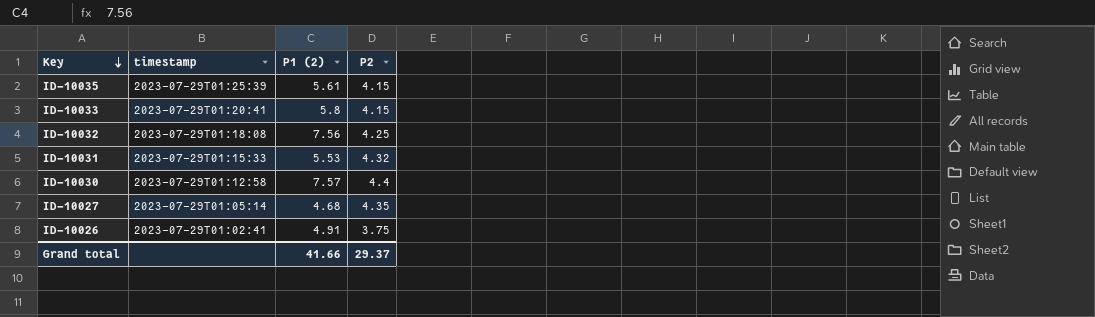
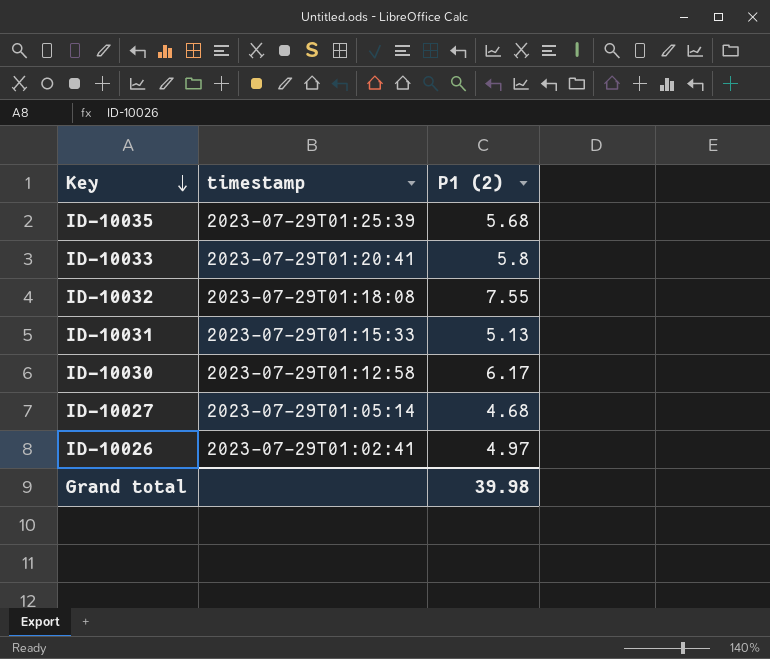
column P2 | position: 4 -> none
ID-10035 | P1 (2): 5.61 -> 5.68
ID-10032 | P1 (2): 7.56 -> 7.55
ID-10031 | P1 (2): 5.53 -> 5.13
ID-10030 | P1 (2): 7.57 -> 6.17
ID-10026 | P1 (2): 4.91 -> 4.97
Grand total | P1 (2): 41.66 -> 39.98

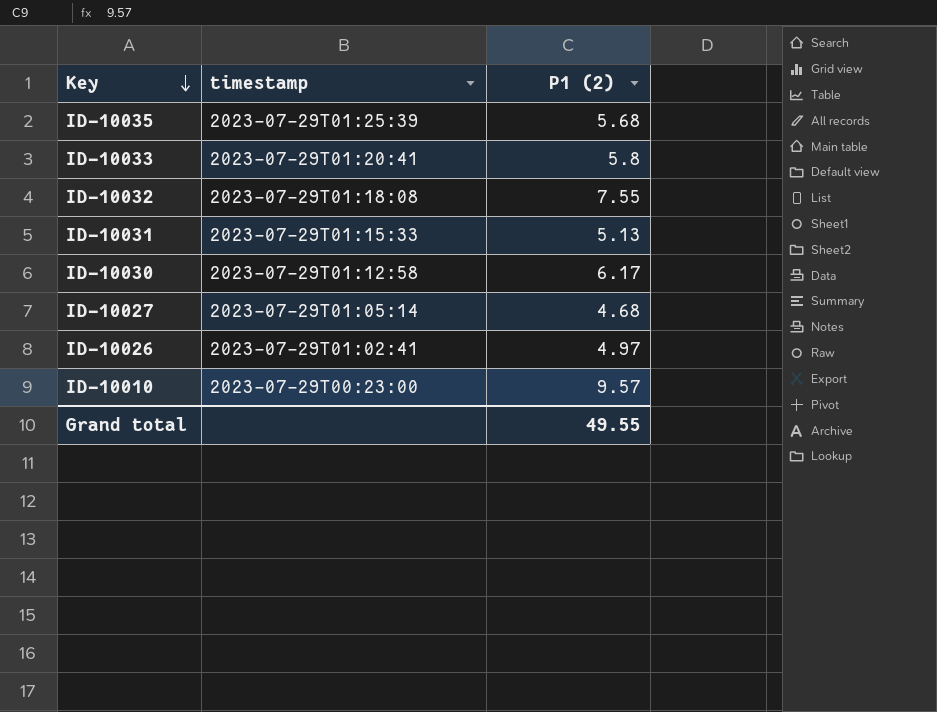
row ID-10010: none -> 2023-07-29T00:23:00 | 9.57
Grand total | P1 (2): 39.98 -> 49.55

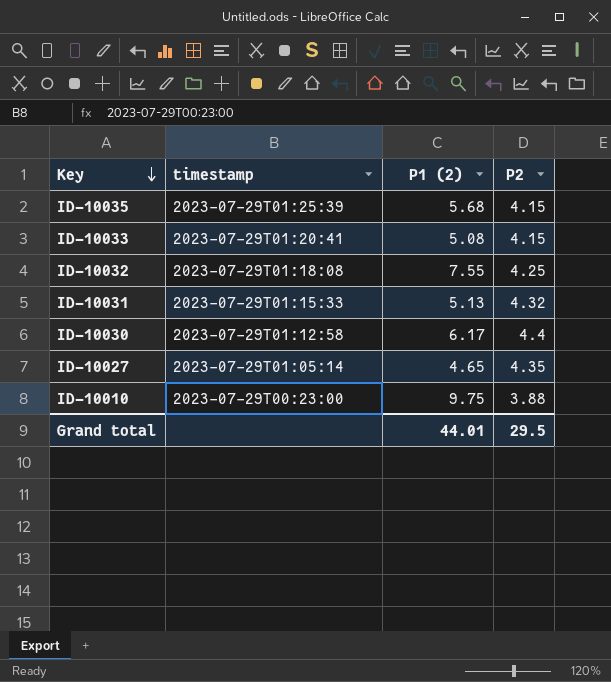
column P2 | position: none -> 4
row ID-10026: 2023-07-29T01:02:41 | 4.97 -> none
ID-10033 | P1 (2): 5.8 -> 5.08
ID-10027 | P1 (2): 4.68 -> 4.65
ID-10010 | P1 (2): 9.57 -> 9.75
Grand total | P1 (2): 49.55 -> 44.01

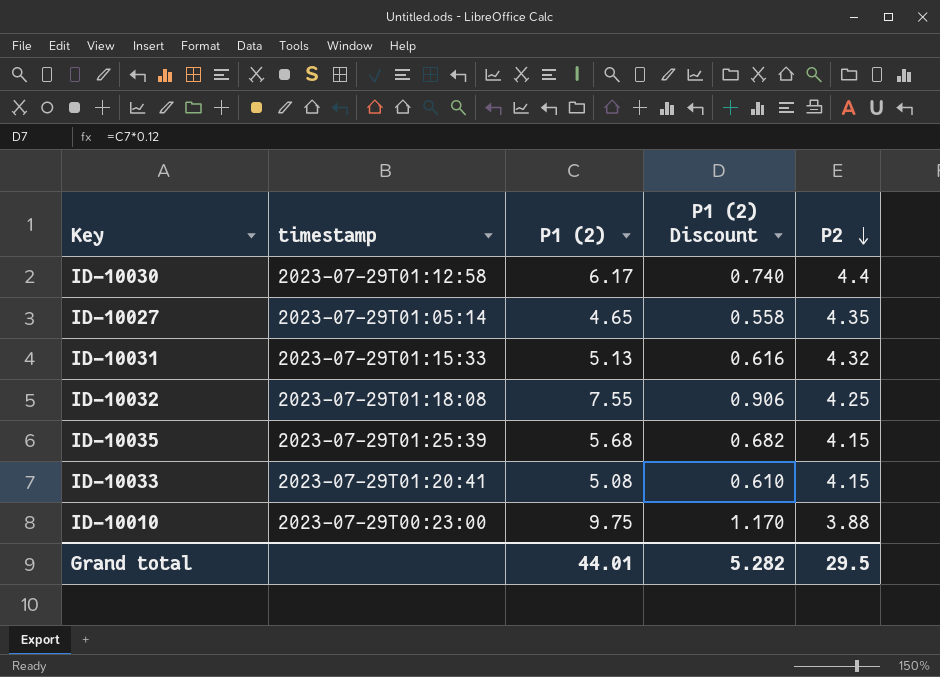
row order: Key descending -> P2 descending
column P1 (2) Discount | formula: none -> [P1 (2)] * 0.12

